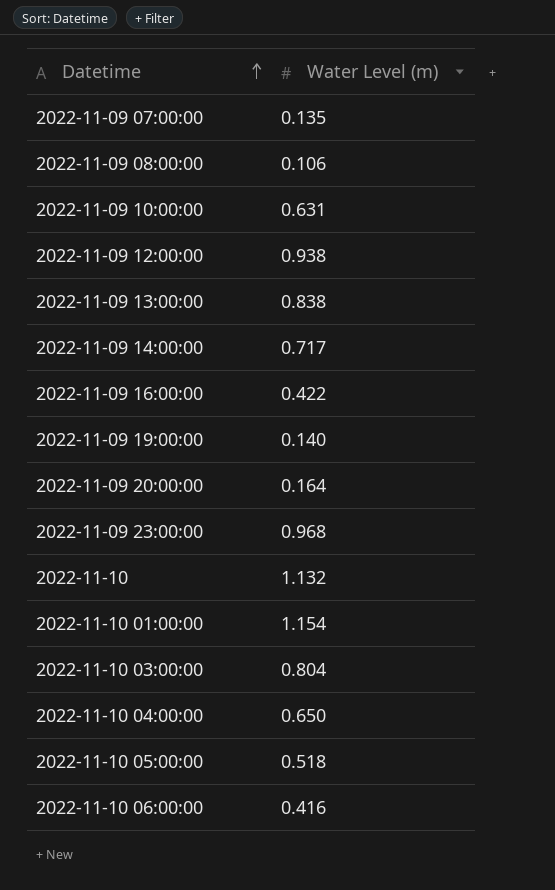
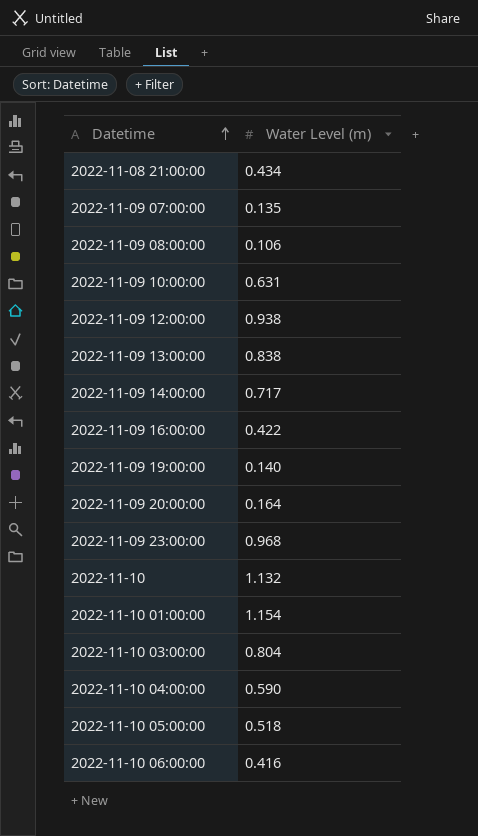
row 2022-11-08 21:00:00: none -> 0.434
2022-11-10 04:00:00 | Water Level (m): 0.650 -> 0.590

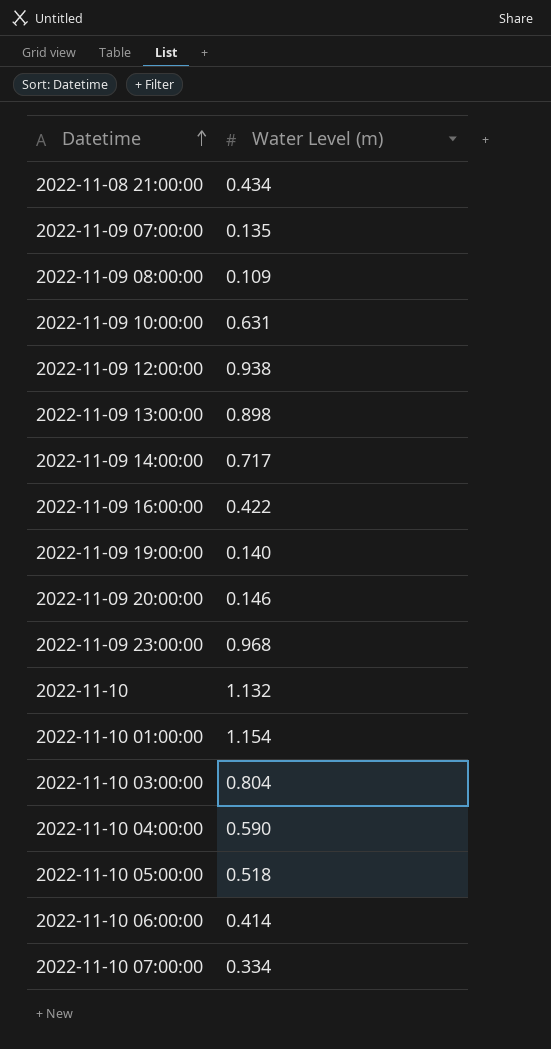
2022-11-09 08:00:00 | Water Level (m): 0.106 -> 0.109
2022-11-09 13:00:00 | Water Level (m): 0.838 -> 0.898
2022-11-09 20:00:00 | Water Level (m): 0.164 -> 0.146
2022-11-10 06:00:00 | Water Level (m): 0.416 -> 0.414
row 2022-11-10 07:00:00: none -> 0.334

